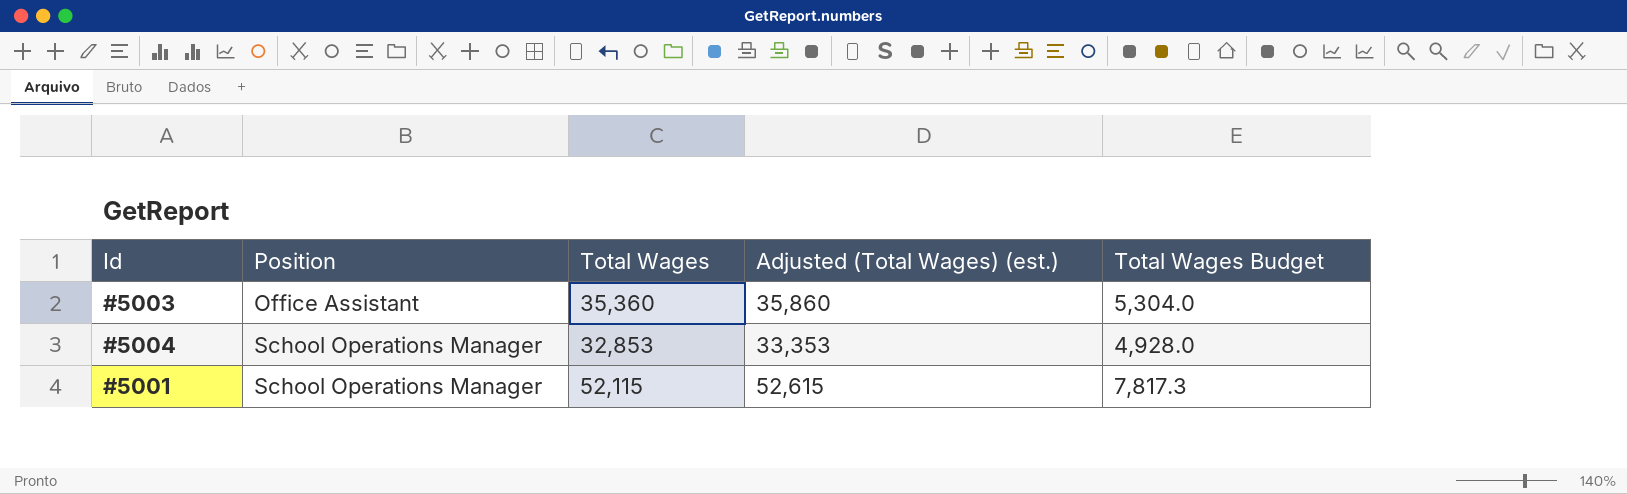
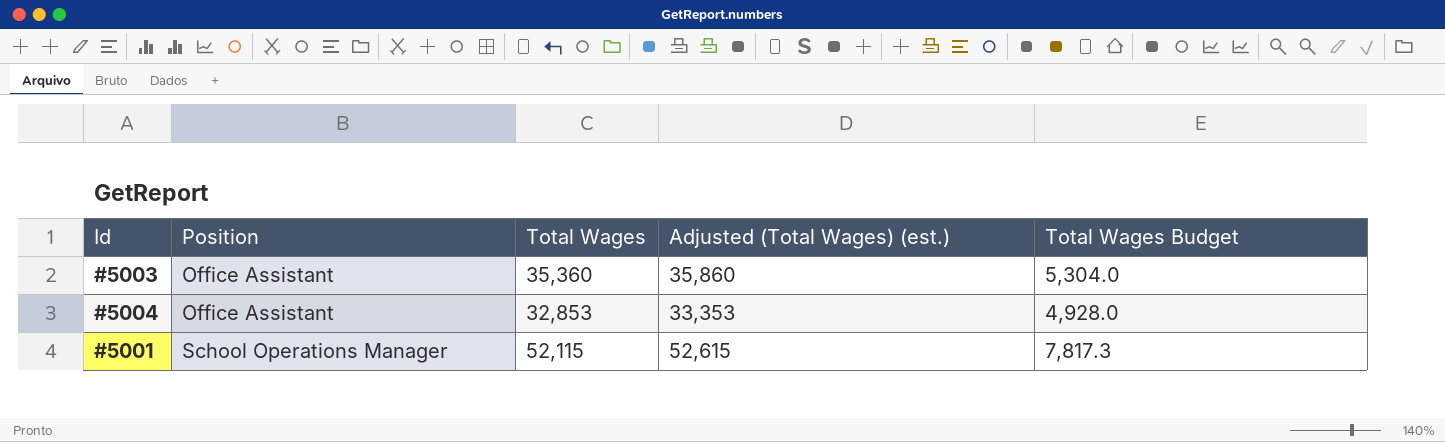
#5004 | Position: School Operations Manager -> Office Assistant

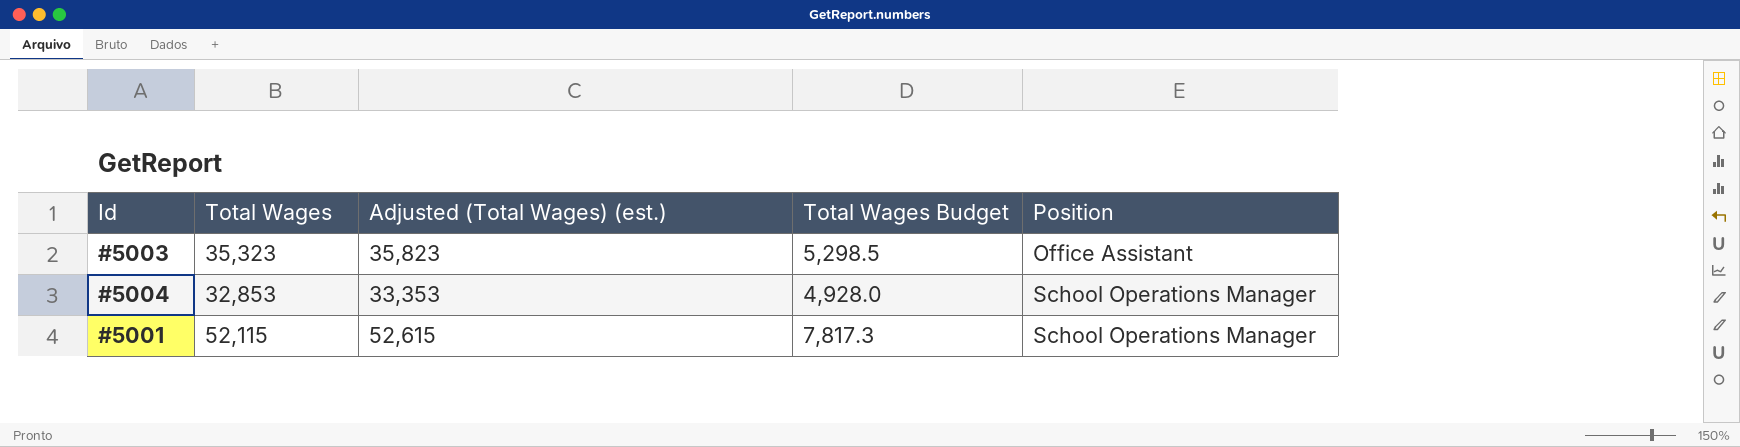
column Position | position: 2 -> 5
#5003 | Total Wages: 35,360 -> 35,323
#5003 | Adjusted (Total Wages) (est.): 35,860 -> 35,823
#5003 | Total Wages Budget: 5,304.0 -> 5,298.5
#5004 | Position: Office Assistant -> School Operations Manager

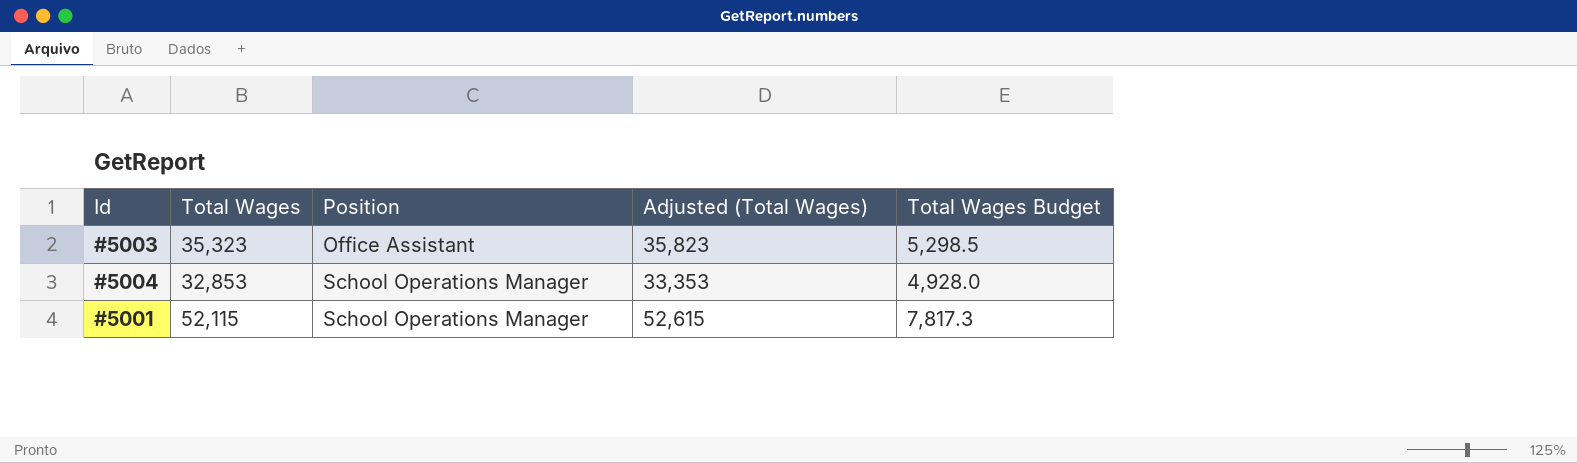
column Position | position: 5 -> 3
column name: Adjusted (Total Wages) (est.) -> Adjusted (Total Wages)

